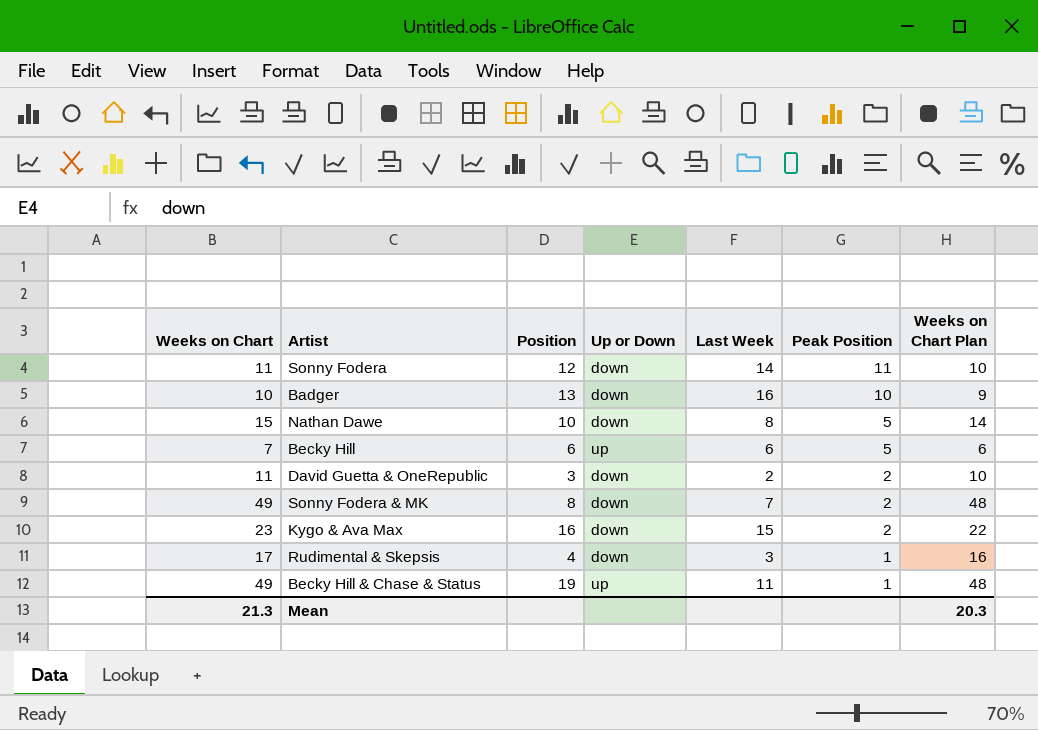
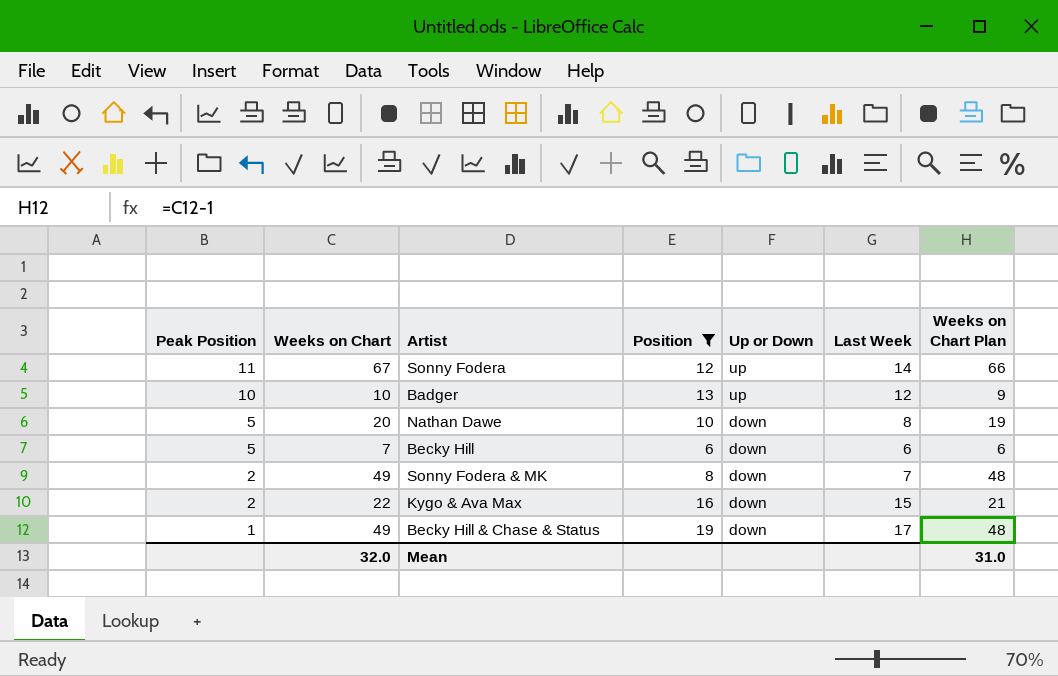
filter: none -> Position >= 6
column Peak Position | position: 6 -> 1
Sonny Fodera | Weeks on Chart: 11 -> 67
Sonny Fodera | Up or Down: down -> up
Sonny Fodera | Weeks on Chart Plan: 10 -> 66
Badger | Up or Down: down -> up
Badger | Last Week: 16 -> 12
Nathan Dawe | Weeks on Chart: 15 -> 20
Nathan Dawe | Weeks on Chart Plan: 14 -> 19
Becky Hill | Up or Down: up -> down
Kygo & Ava Max | Weeks on Chart: 23 -> 22
Kygo & Ava Max | Weeks on Chart Plan: 22 -> 21
Becky Hill & Chase & Status | Up or Down: up -> down
Becky Hill & Chase & Status | Last Week: 11 -> 17
Mean | Weeks on Chart: 21.3 -> 32.0
Mean | Weeks on Chart Plan: 20.3 -> 31.0

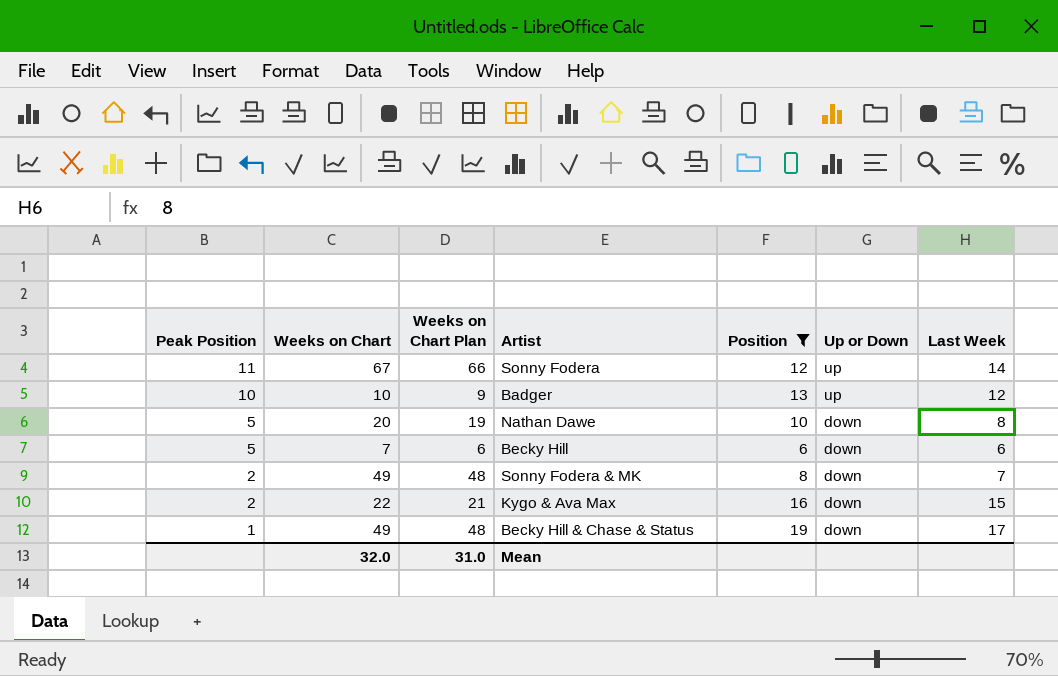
column Weeks on Chart Plan | position: 7 -> 3

